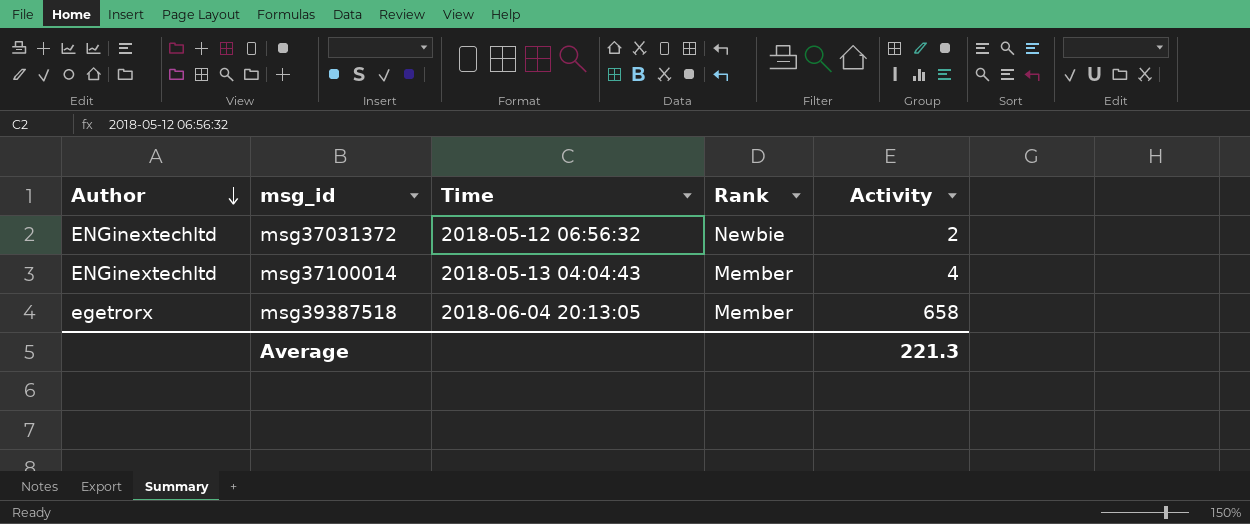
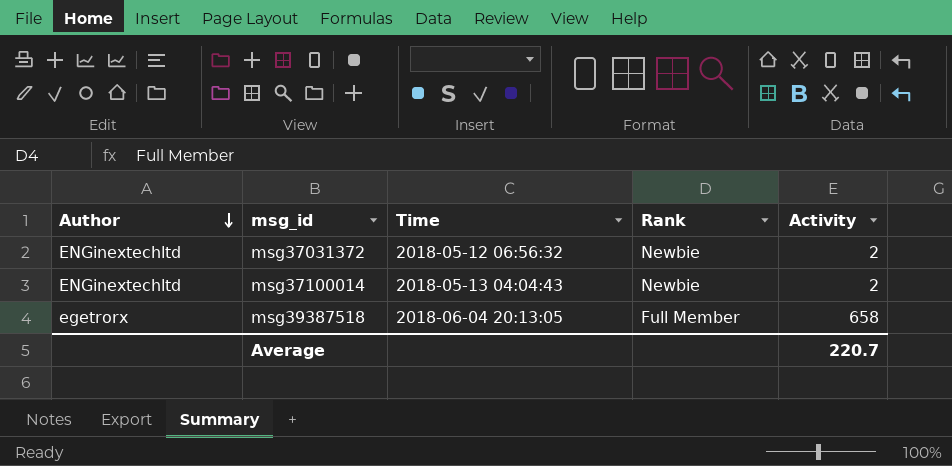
msg37100014 | Rank: Member -> Newbie
msg37100014 | Activity: 4 -> 2
msg39387518 | Rank: Member -> Full Member
Average | Activity: 221.3 -> 220.7

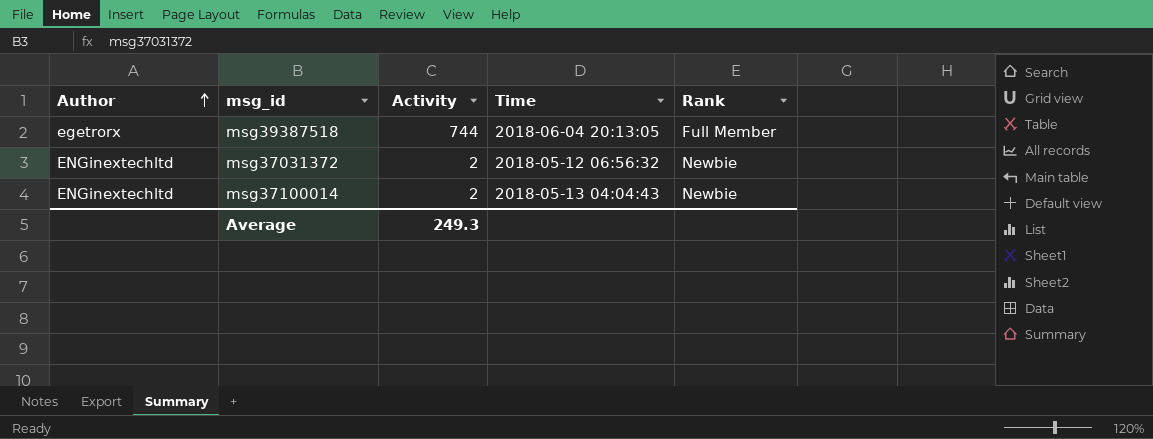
row order: Author descending -> Author ascending
column Activity | position: 5 -> 3
msg39387518 | Activity: 658 -> 744
Average | Activity: 220.7 -> 249.3

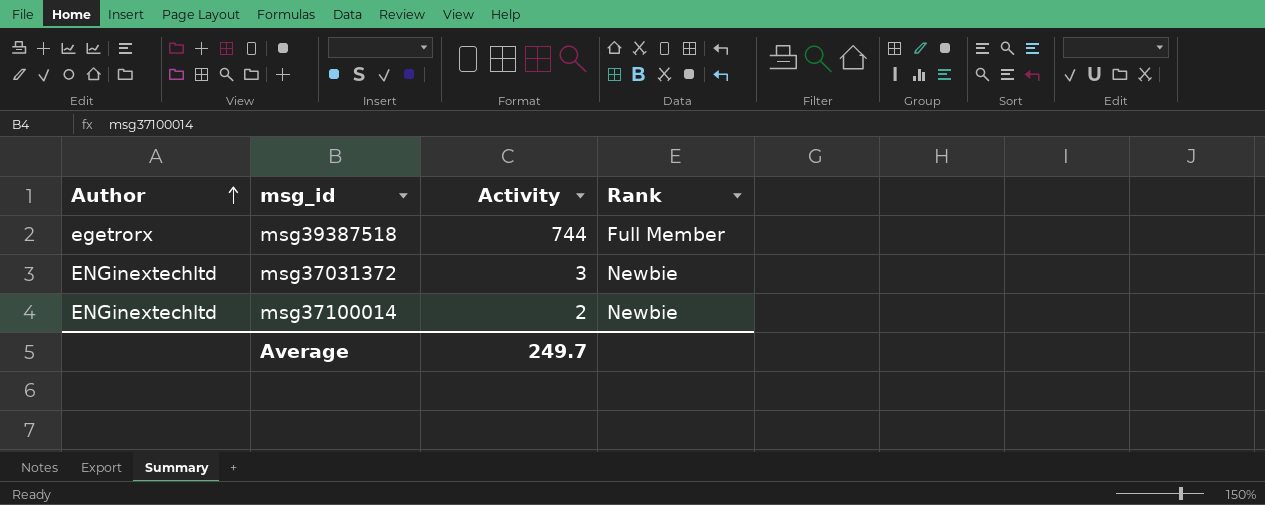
column Time | position: 4 -> none
msg37031372 | Activity: 2 -> 3
Average | Activity: 249.3 -> 249.7

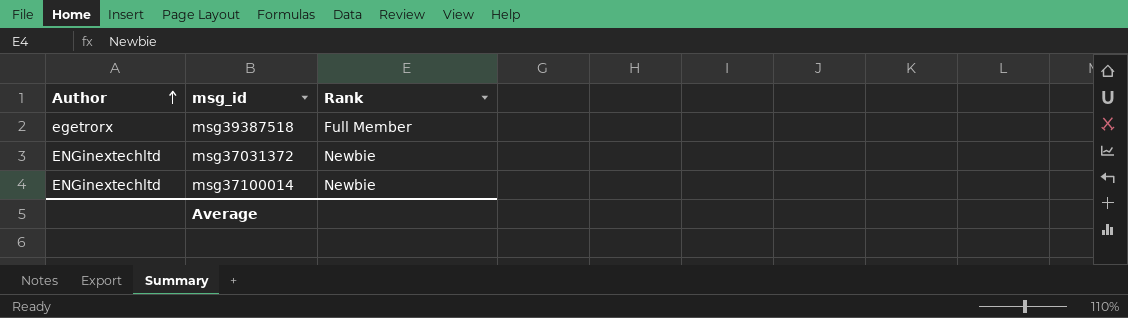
column Activity | position: 3 -> none

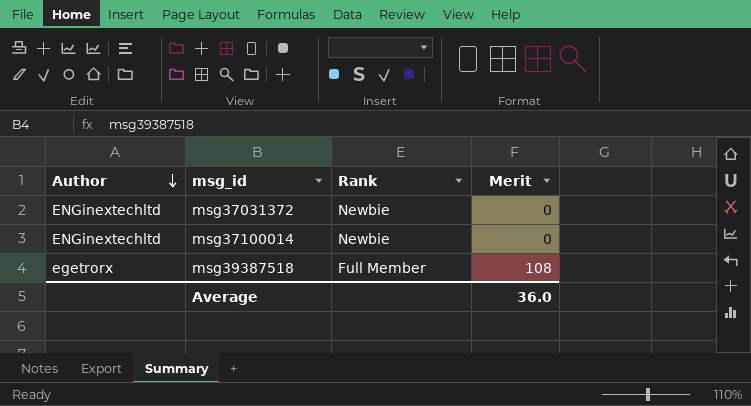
row order: Author ascending -> Author descending
column Merit | position: none -> 4

